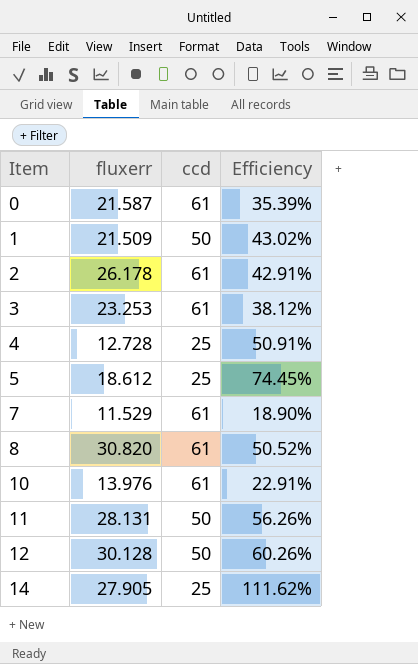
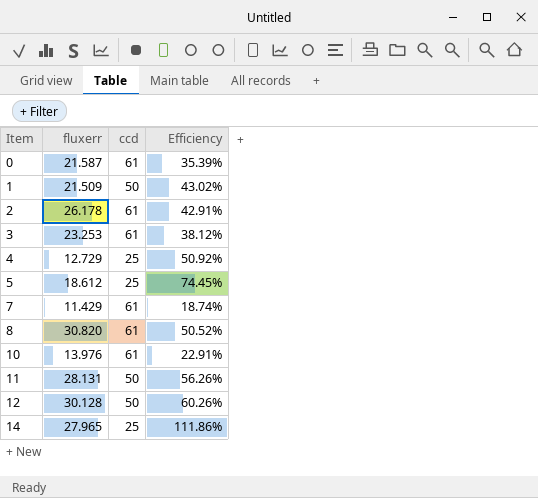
4 | fluxerr: 12.728 -> 12.729
4 | Efficiency: 50.91% -> 50.92%
7 | fluxerr: 11.529 -> 11.429
7 | Efficiency: 18.90% -> 18.74%
14 | fluxerr: 27.905 -> 27.965
14 | Efficiency: 111.62% -> 111.86%

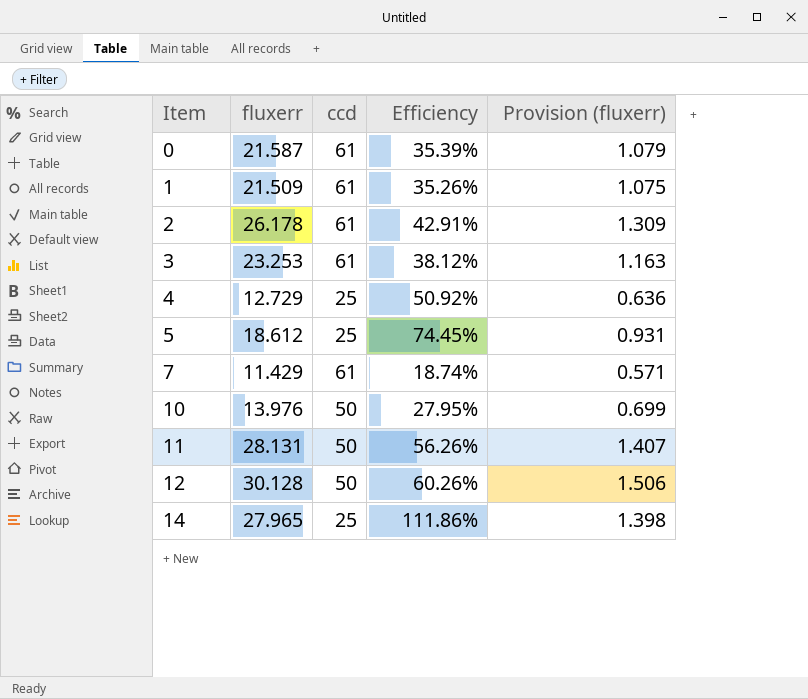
column Provision (fluxerr) | formula: none -> [fluxerr] * 0.05
row 8: 30.820 | 61 | 50.52% -> none
1 | ccd: 50 -> 61
1 | Efficiency: 43.02% -> 35.26%
10 | ccd: 61 -> 50
10 | Efficiency: 22.91% -> 27.95%

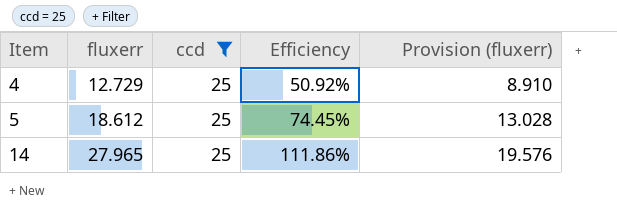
filter: none -> ccd = 25
column Provision (fluxerr) | formula: [fluxerr] * 0.05 -> [fluxerr] * 0.7

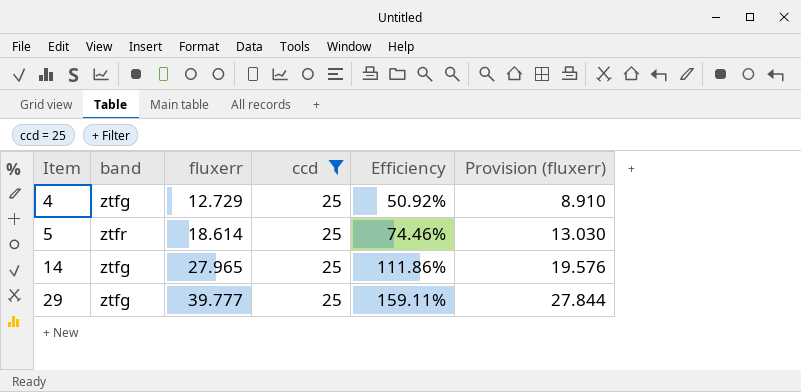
column band | position: none -> 2
5 | fluxerr: 18.612 -> 18.614
5 | Efficiency: 74.45% -> 74.46%
5 | Provision (fluxerr): 13.028 -> 13.030
row 29: none -> ztfg | 39.777 | 25 | 159.11% | 27.844

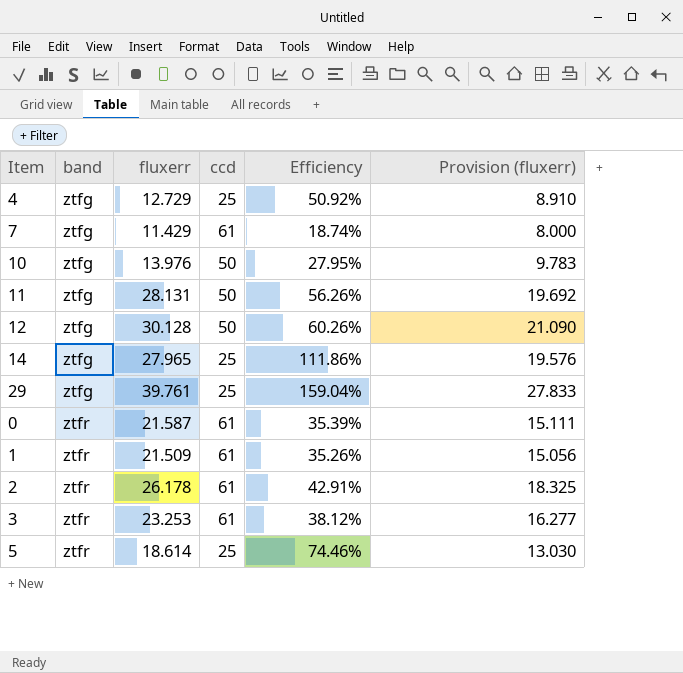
filter: ccd = 25 -> none
row order: Item ascending -> band ascending
29 | fluxerr: 39.777 -> 39.761
29 | Efficiency: 159.11% -> 159.04%
29 | Provision (fluxerr): 27.844 -> 27.833

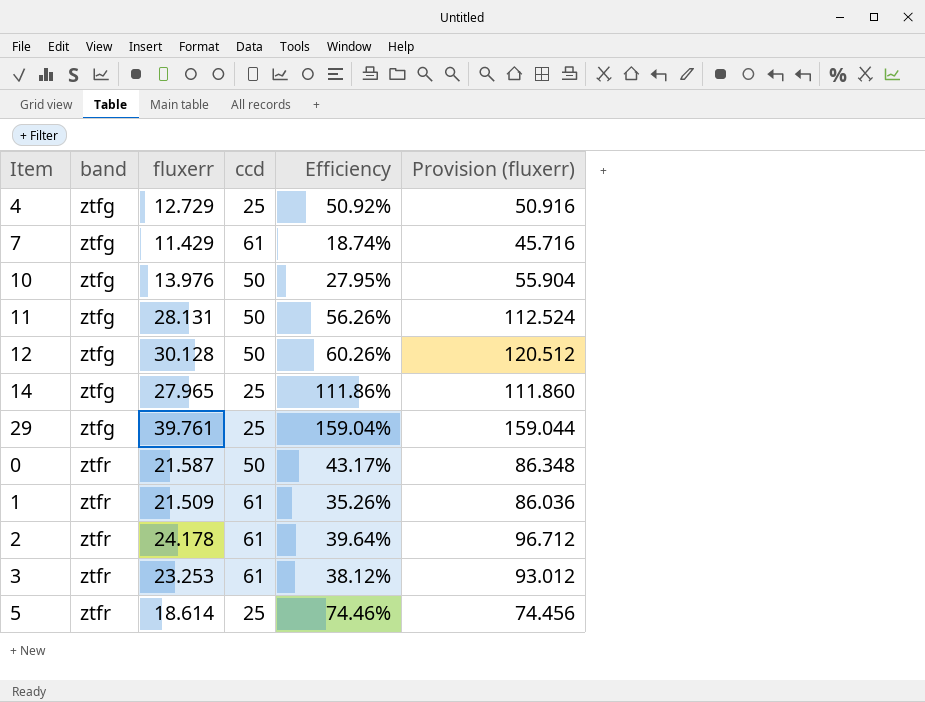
column Provision (fluxerr) | formula: [fluxerr] * 0.7 -> [fluxerr] * 4
0 | ccd: 61 -> 50
0 | Efficiency: 35.39% -> 43.17%
2 | fluxerr: 26.178 -> 24.178
2 | Efficiency: 42.91% -> 39.64%

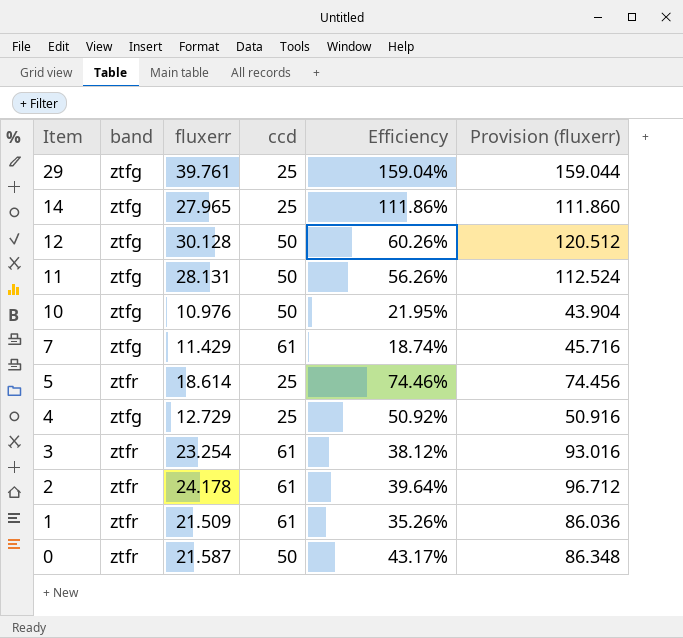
row order: band ascending -> Item descending
10 | fluxerr: 13.976 -> 10.976
10 | Efficiency: 27.95% -> 21.95%
10 | Provision (fluxerr): 55.904 -> 43.904
3 | fluxerr: 23.253 -> 23.254
3 | Provision (fluxerr): 93.012 -> 93.016

